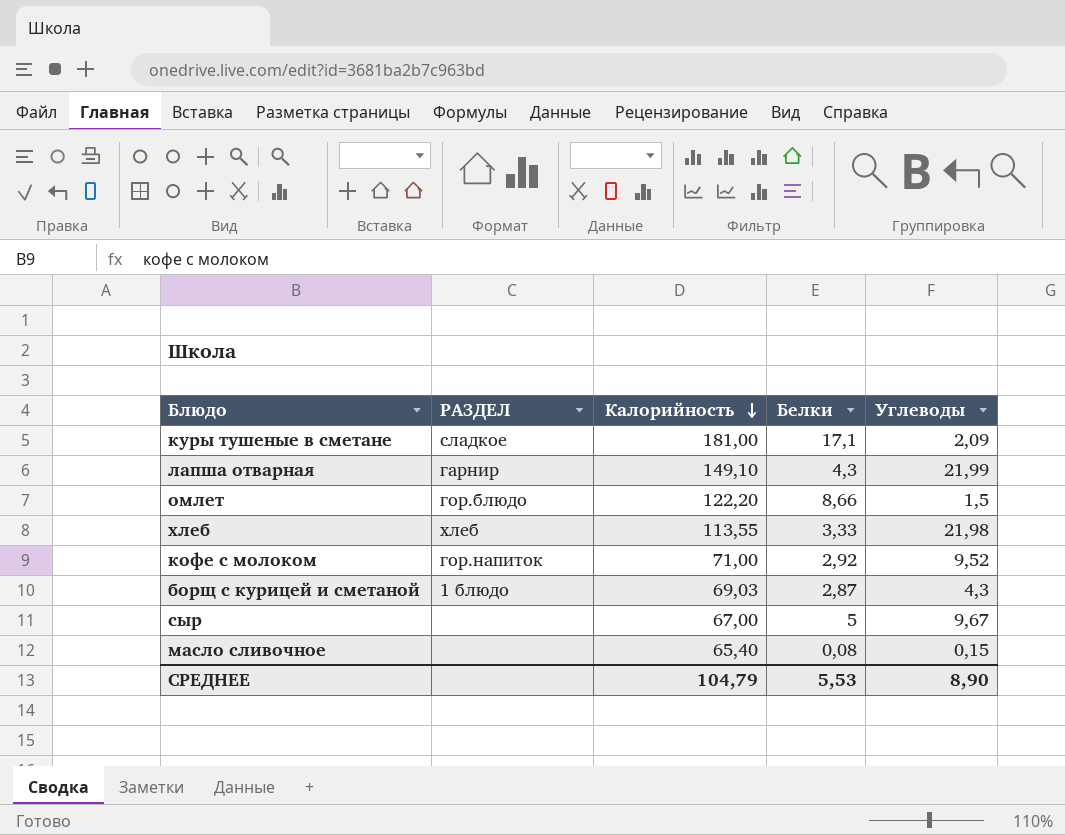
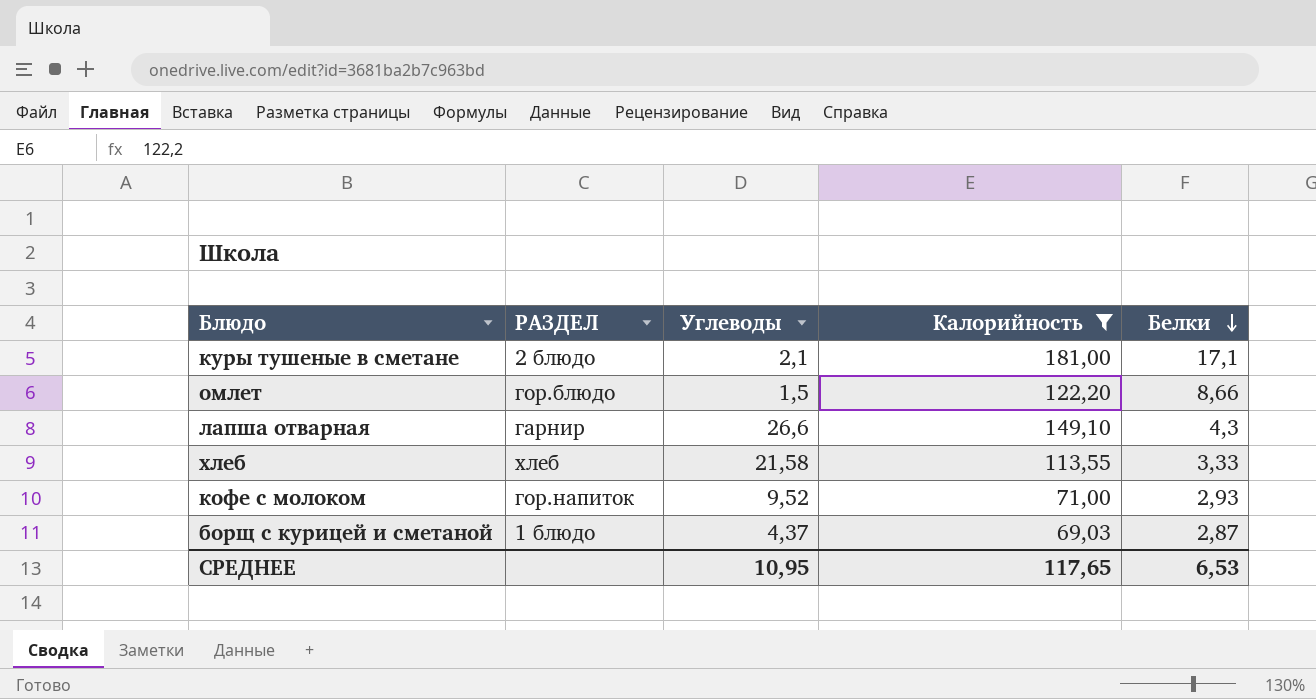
filter: none -> Калорийность >= 69,03
row order: Калорийность descending -> Белки descending
column Углеводы | position: 5 -> 3
куры тушеные в сметане | РАЗДЕЛ: сладкое -> 2 блюдо
куры тушеные в сметане | Углеводы: 2,09 -> 2,1
лапша отварная | Углеводы: 21,99 -> 26,6
хлеб | Углеводы: 21,98 -> 21,58
кофе с молоком | Белки: 2,92 -> 2,93
борщ с курицей и сметаной | Углеводы: 4,3 -> 4,37
СРЕДНЕЕ | Углеводы: 8,90 -> 10,95
СРЕДНЕЕ | Калорийность: 104,79 -> 117,65
СРЕДНЕЕ | Белки: 5,53 -> 6,53

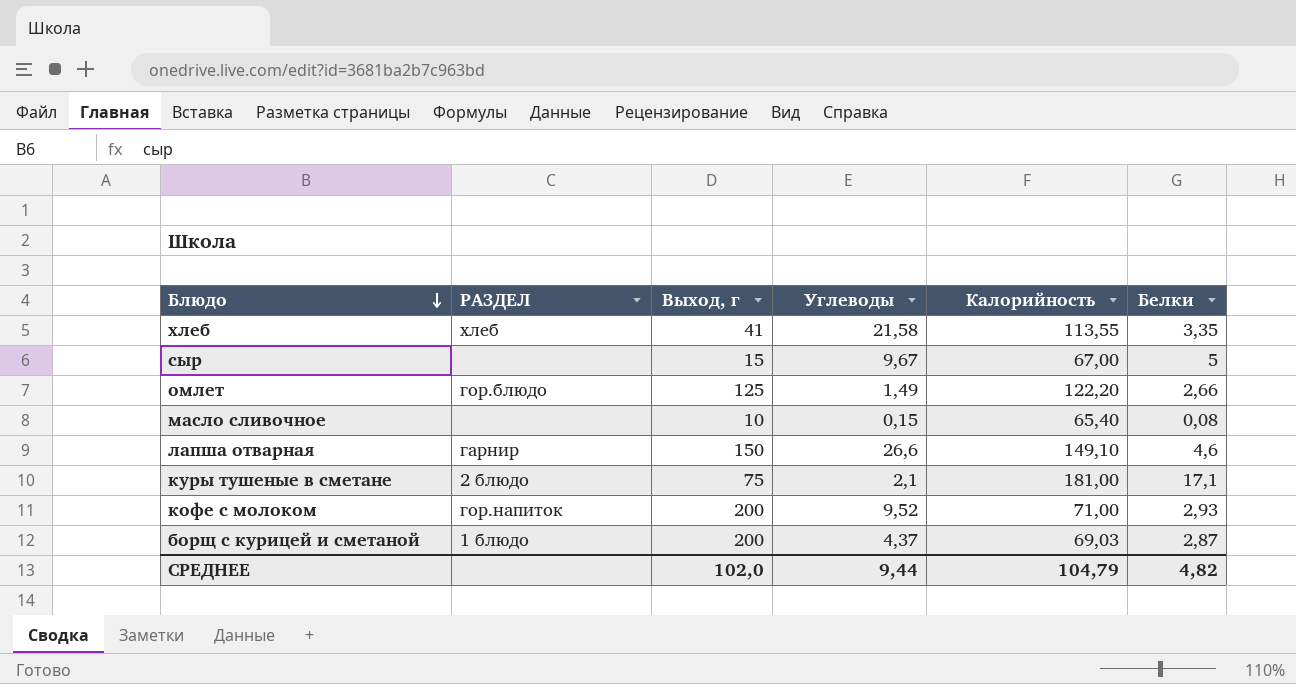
filter: Калорийность >= 69,03 -> none
row order: Белки descending -> Блюдо descending
column Выход, г | position: none -> 3
хлеб | Белки: 3,33 -> 3,35
омлет | Углеводы: 1,5 -> 1,49
омлет | Белки: 8,66 -> 2,66
лапша отварная | Белки: 4,3 -> 4,6
СРЕДНЕЕ | Углеводы: 10,95 -> 9,44
СРЕДНЕЕ | Калорийность: 117,65 -> 104,79
СРЕДНЕЕ | Белки: 6,53 -> 4,82

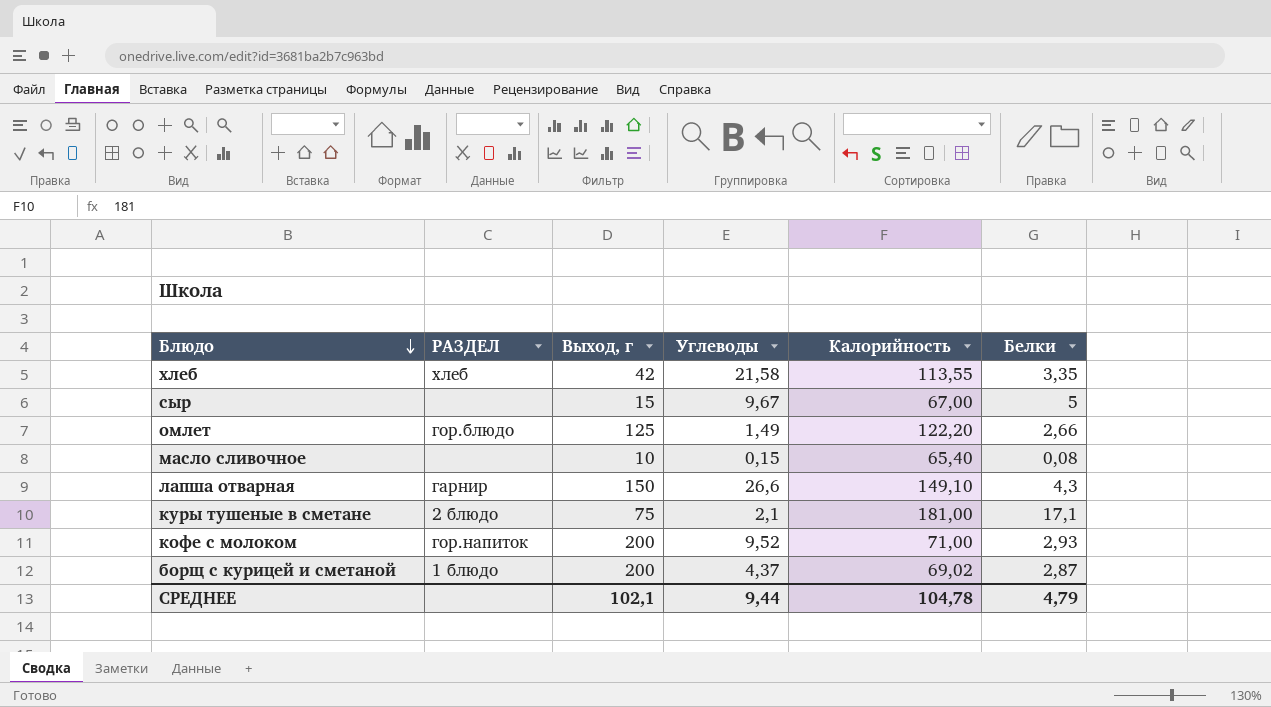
хлеб | Выход, г: 41 -> 42
лапша отварная | Белки: 4,6 -> 4,3
борщ с курицей и сметаной | Калорийность: 69,03 -> 69,02
СРЕДНЕЕ | Выход, г: 102,0 -> 102,1
СРЕДНЕЕ | Калорийность: 104,79 -> 104,78
СРЕДНЕЕ | Белки: 4,82 -> 4,79

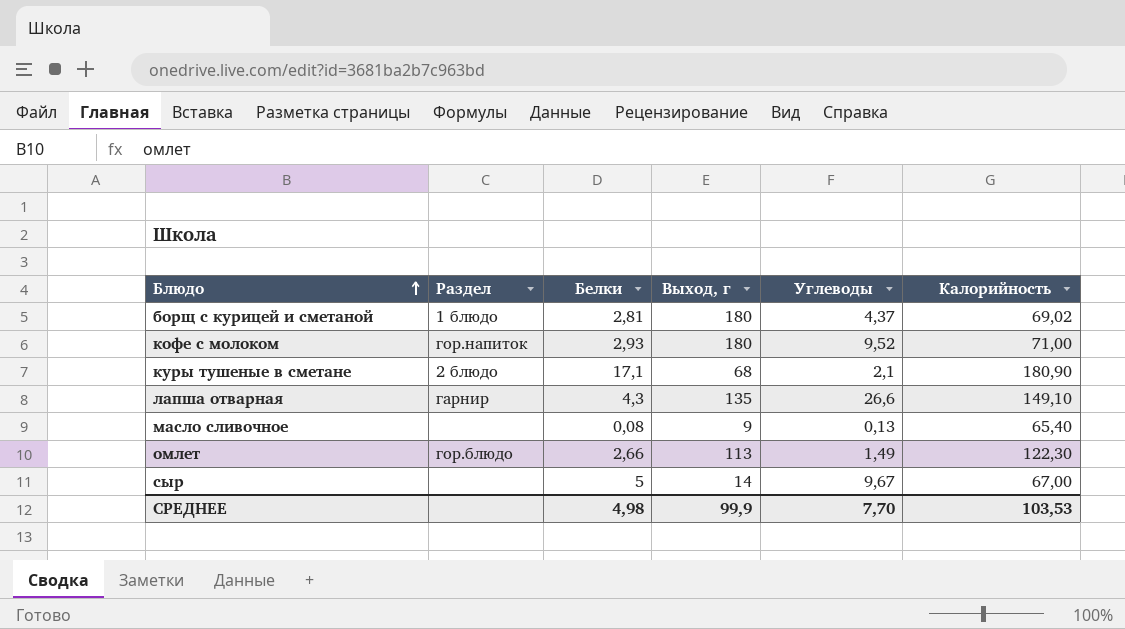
row order: Блюдо descending -> Блюдо ascending
column name: РАЗДЕЛ -> Раздел
column Белки | position: 6 -> 3
row хлеб: хлеб | 42 | 21,58 | 113,55 | 3,35 -> none
борщ с курицей и сметаной | Белки: 2,87 -> 2,81
борщ с курицей и сметаной | Выход, г: 200 -> 180
кофе с молоком | Выход, г: 200 -> 180
куры тушеные в сметане | Выход, г: 75 -> 68
куры тушеные в сметане | Калорийность: 181,00 -> 180,90
лапша отварная | Выход, г: 150 -> 135
масло сливочное | Выход, г: 10 -> 9
масло сливочное | Углеводы: 0,15 -> 0,13
омлет | Выход, г: 125 -> 113
омлет | Калорийность: 122,20 -> 122,30
сыр | Выход, г: 15 -> 14
СРЕДНЕЕ | Белки: 4,79 -> 4,98
СРЕДНЕЕ | Выход, г: 102,1 -> 99,9
СРЕДНЕЕ | Углеводы: 9,44 -> 7,70
СРЕДНЕЕ | Калорийность: 104,78 -> 103,53

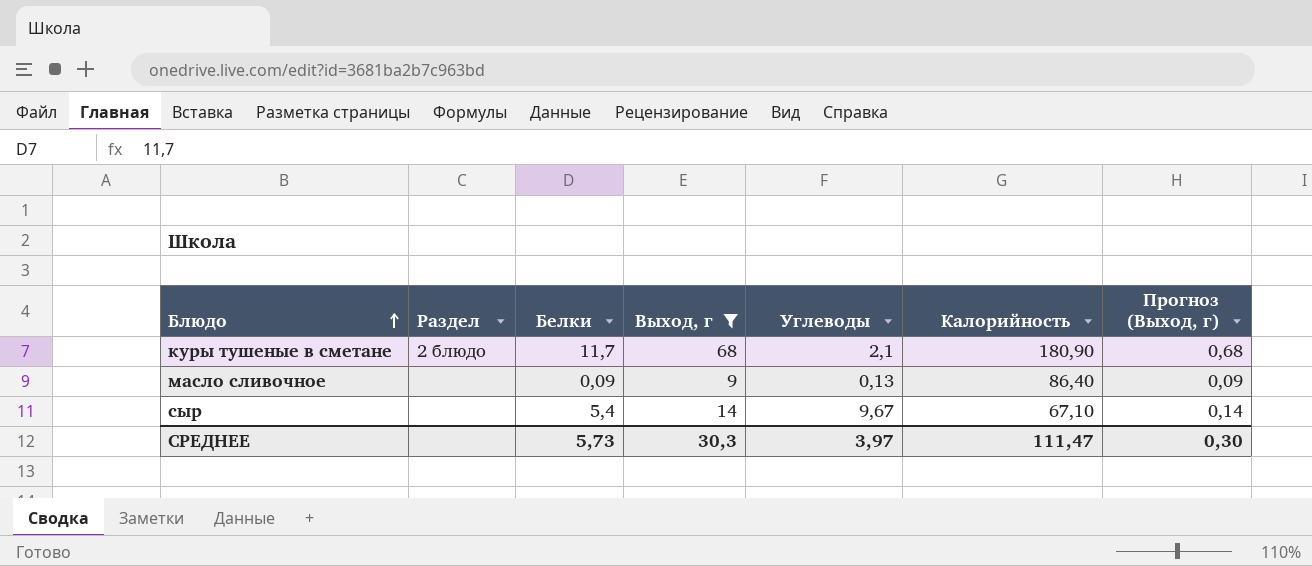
filter: none -> Выход, г <= 68
column Прогноз (Выход, г) | formula: none -> [Выход, г] * 0,01
куры тушеные в сметане | Белки: 17,1 -> 11,7
масло сливочное | Белки: 0,08 -> 0,09
масло сливочное | Калорийность: 65,40 -> 86,40
сыр | Белки: 5 -> 5,4
сыр | Калорийность: 67,00 -> 67,10
СРЕДНЕЕ | Белки: 4,98 -> 5,73
СРЕДНЕЕ | Выход, г: 99,9 -> 30,3
СРЕДНЕЕ | Углеводы: 7,70 -> 3,97
СРЕДНЕЕ | Калорийность: 103,53 -> 111,47

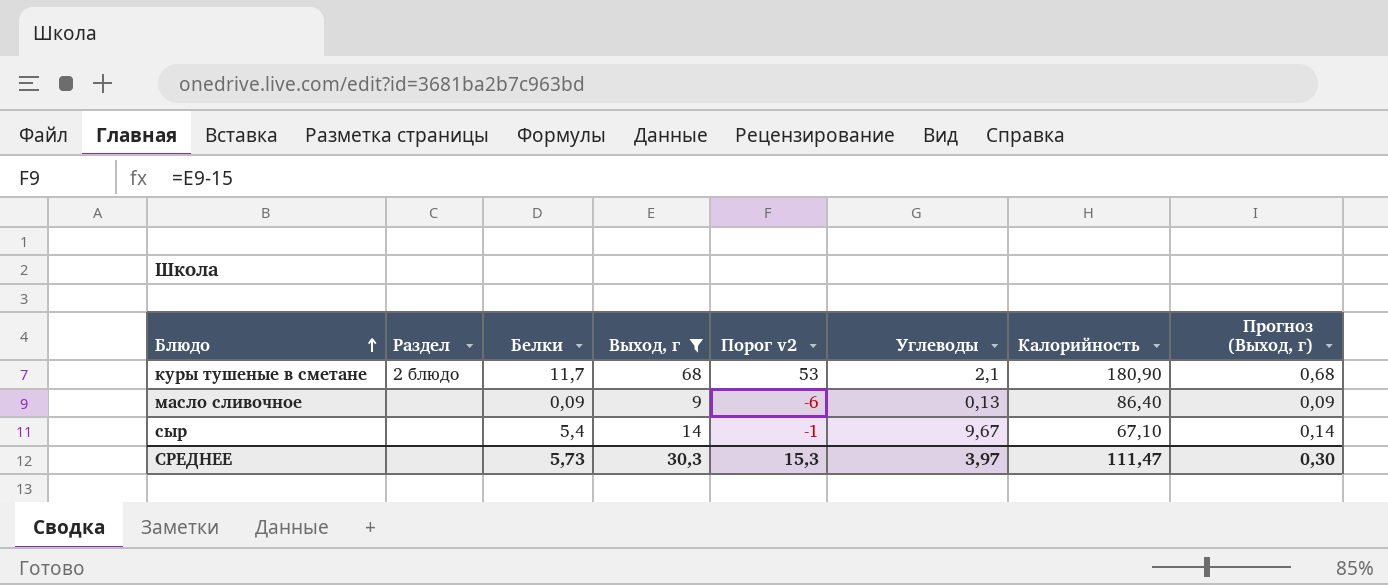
column Порог v2 | formula: none -> [Выход, г] - 15

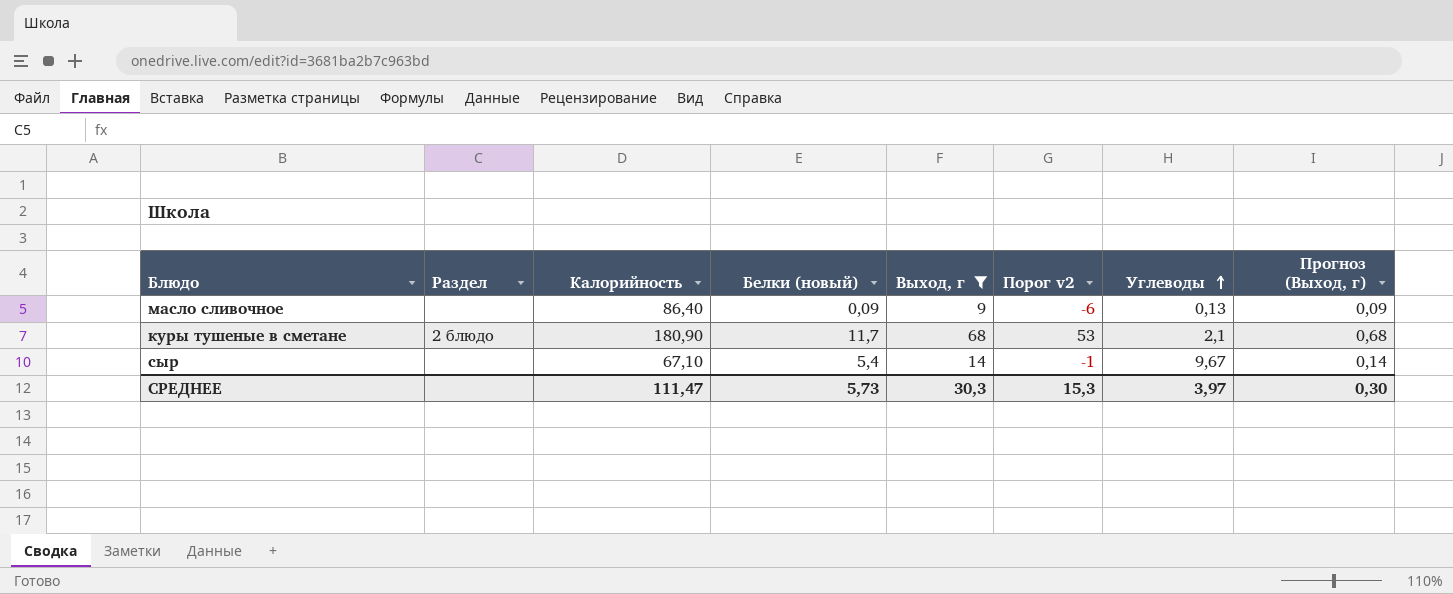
row order: Блюдо ascending -> Углеводы ascending
column Калорийность | position: 7 -> 3
column name: Белки -> Белки (новый)

